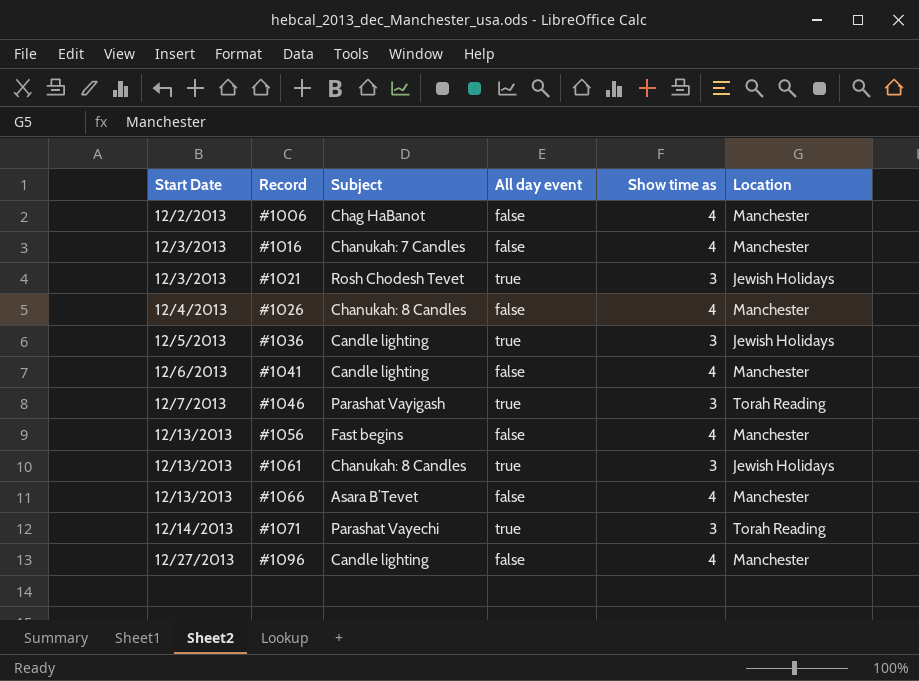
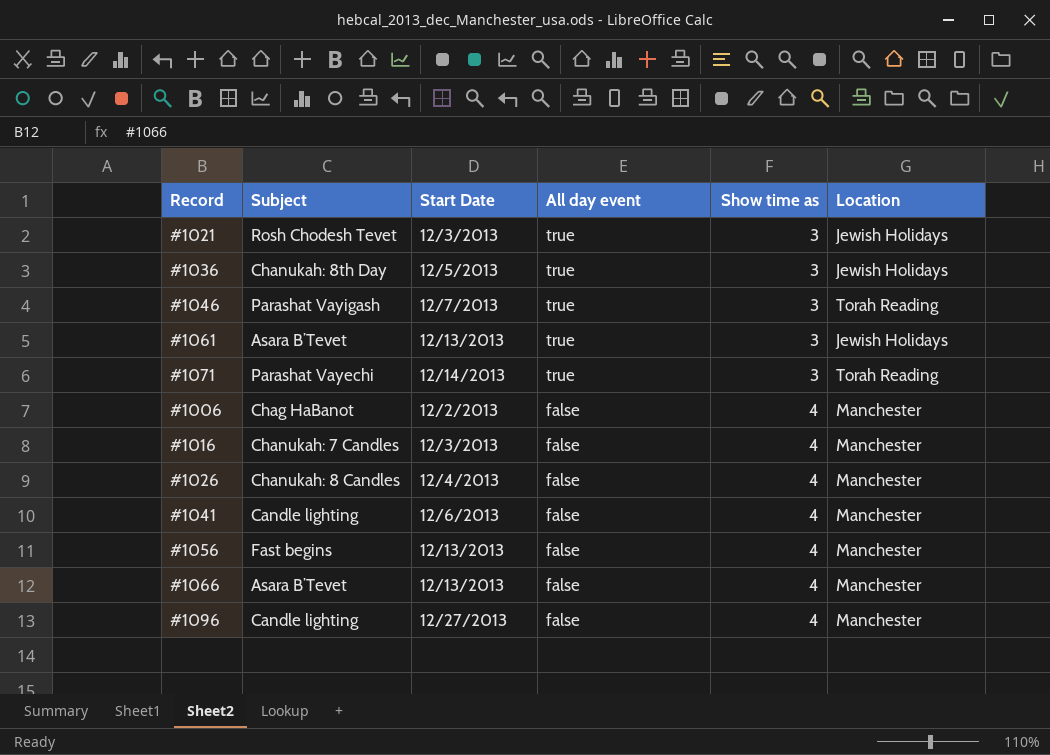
row order: Start Date ascending -> All day event descending
column Start Date | position: 1 -> 3
#1036 | Subject: Candle lighting -> Chanukah: 8th Day
#1061 | Subject: Chanukah: 8 Candles -> Asara B’Tevet

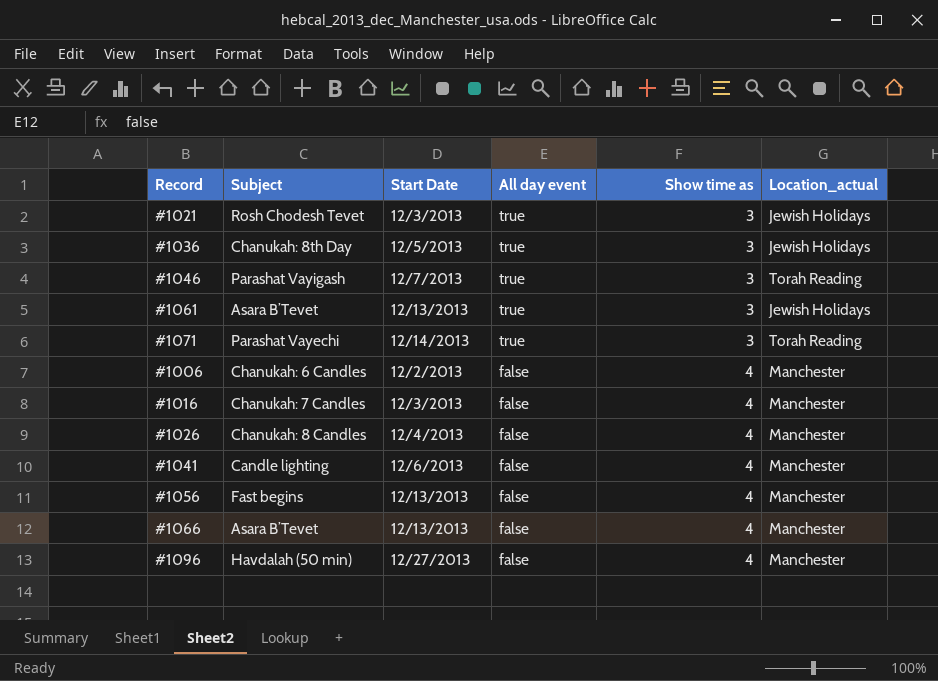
column name: Location -> Location_actual
#1006 | Subject: Chag HaBanot -> Chanukah: 6 Candles
#1096 | Subject: Candle lighting -> Havdalah (50 min)

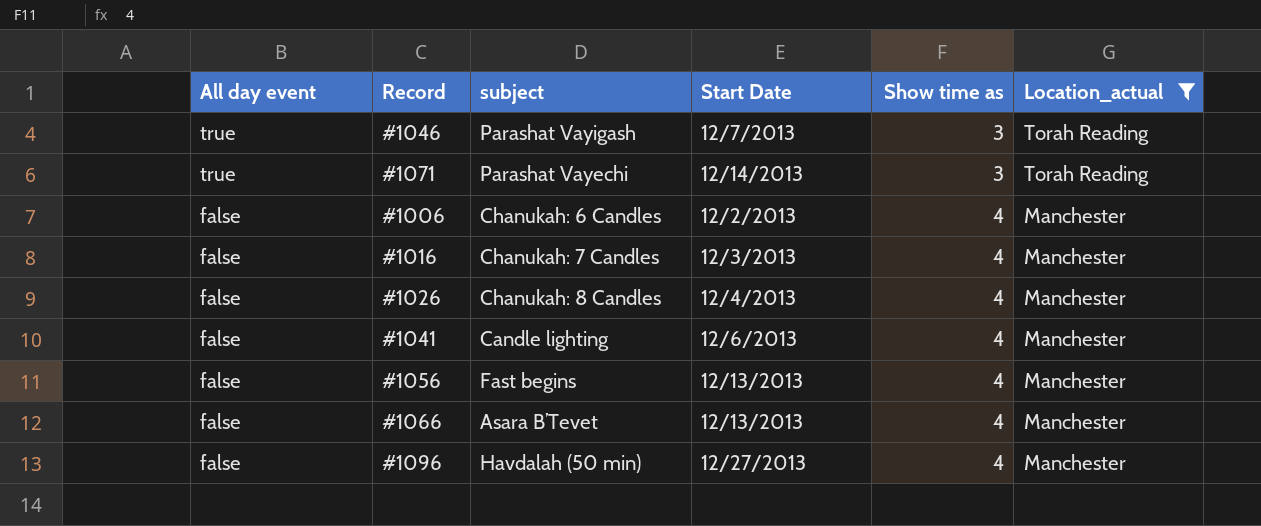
filter: none -> Location_actual != Jewish Holidays
column All day event | position: 4 -> 1
column name: Subject -> subject

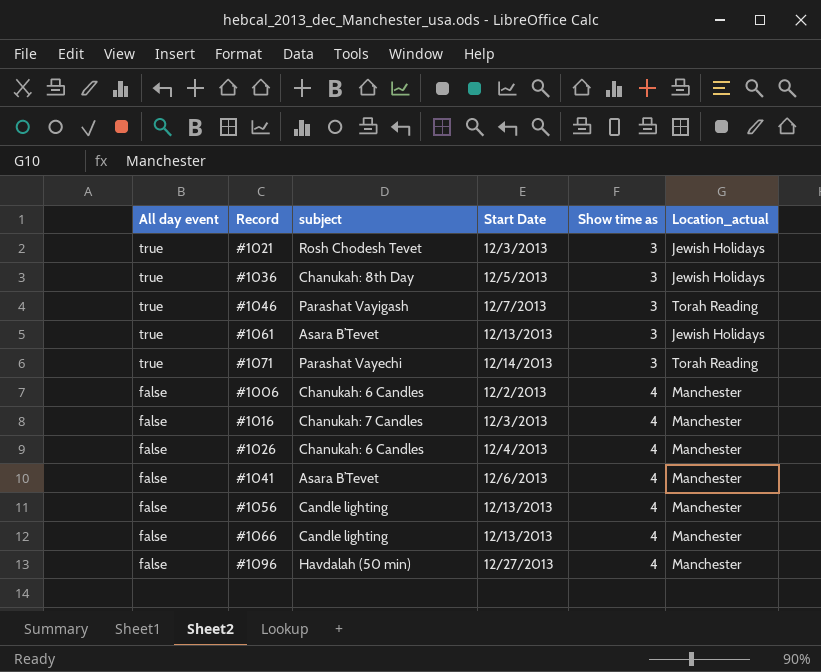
filter: Location_actual != Jewish Holidays -> none
#1026 | subject: Chanukah: 8 Candles -> Chanukah: 6 Candles
#1041 | subject: Candle lighting -> Asara B’Tevet
#1056 | subject: Fast begins -> Candle lighting
#1066 | subject: Asara B’Tevet -> Candle lighting

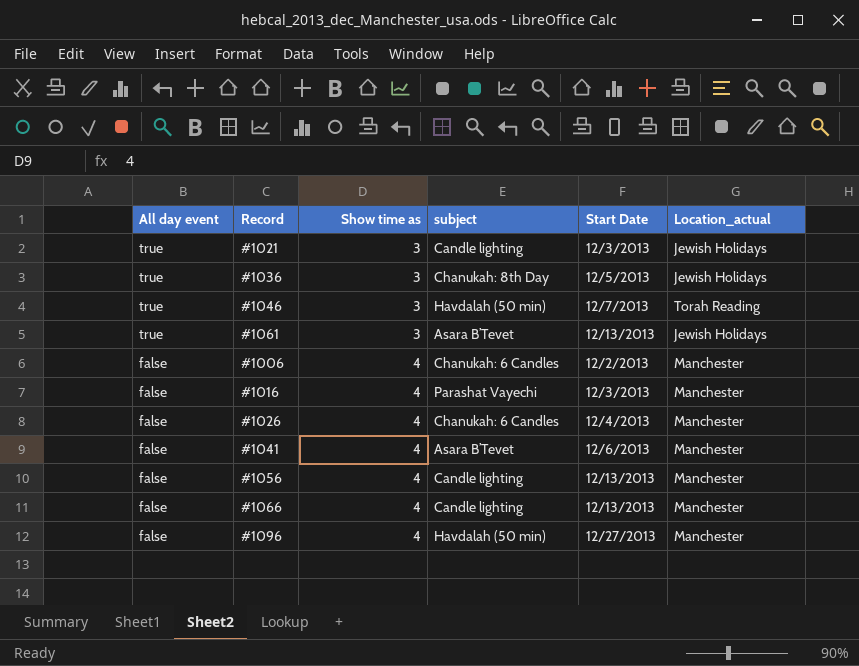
column Show time as | position: 5 -> 3
row #1071: true | Parashat Vayechi | 12/14/2013 | 3 | Torah Reading -> none
#1021 | subject: Rosh Chodesh Tevet -> Candle lighting
#1046 | subject: Parashat Vayigash -> Havdalah (50 min)
#1016 | subject: Chanukah: 7 Candles -> Parashat Vayechi

